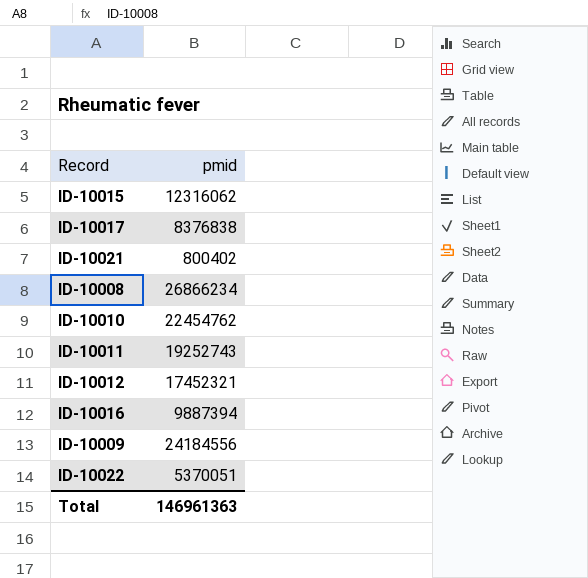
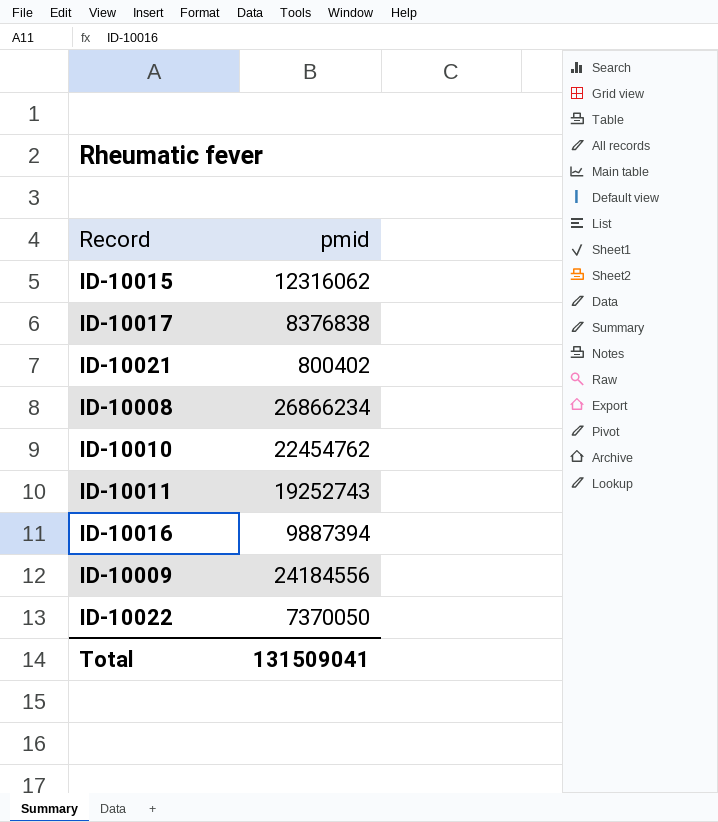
row ID-10012: 17452321 -> none
ID-10022 | pmid: 5370051 -> 7370050
Total | pmid: 146961363 -> 131509041

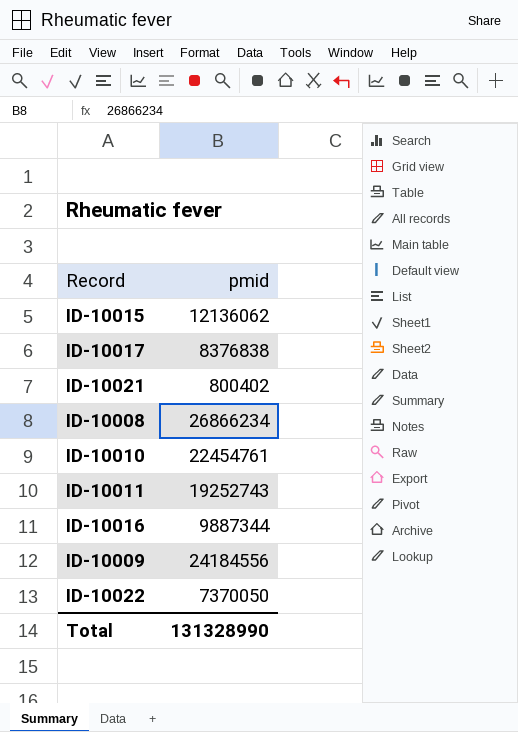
ID-10015 | pmid: 12316062 -> 12136062
ID-10010 | pmid: 22454762 -> 22454761
ID-10016 | pmid: 9887394 -> 9887344
Total | pmid: 131509041 -> 131328990

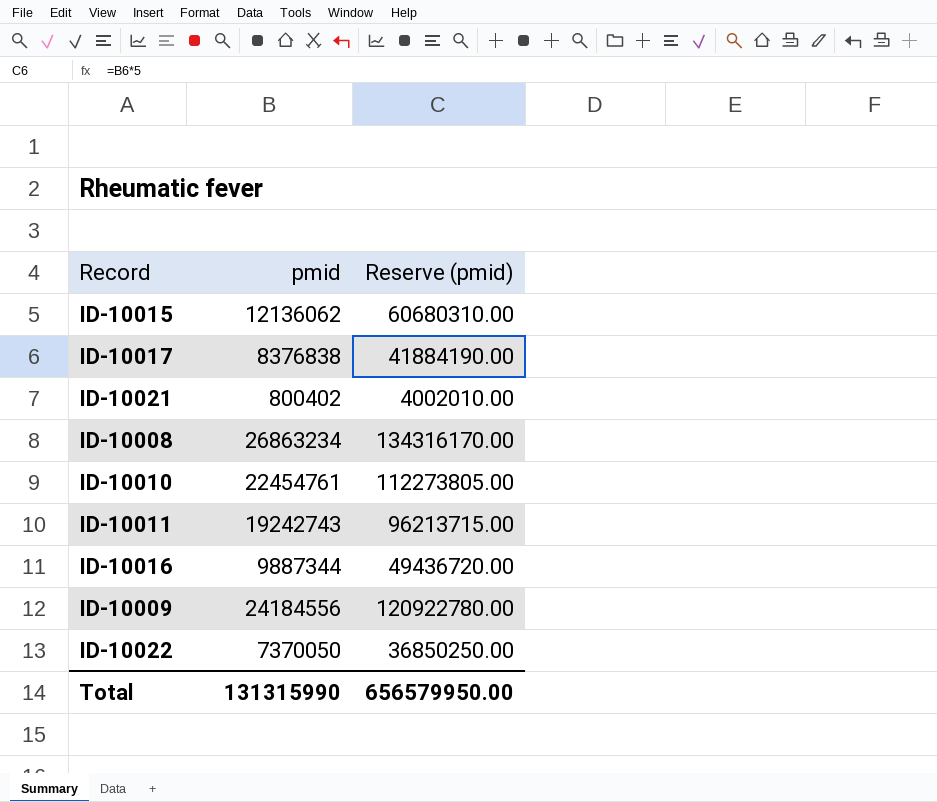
column Reserve (pmid) | formula: none -> [pmid] * 5
ID-10008 | pmid: 26866234 -> 26863234
ID-10011 | pmid: 19252743 -> 19242743
Total | pmid: 131328990 -> 131315990

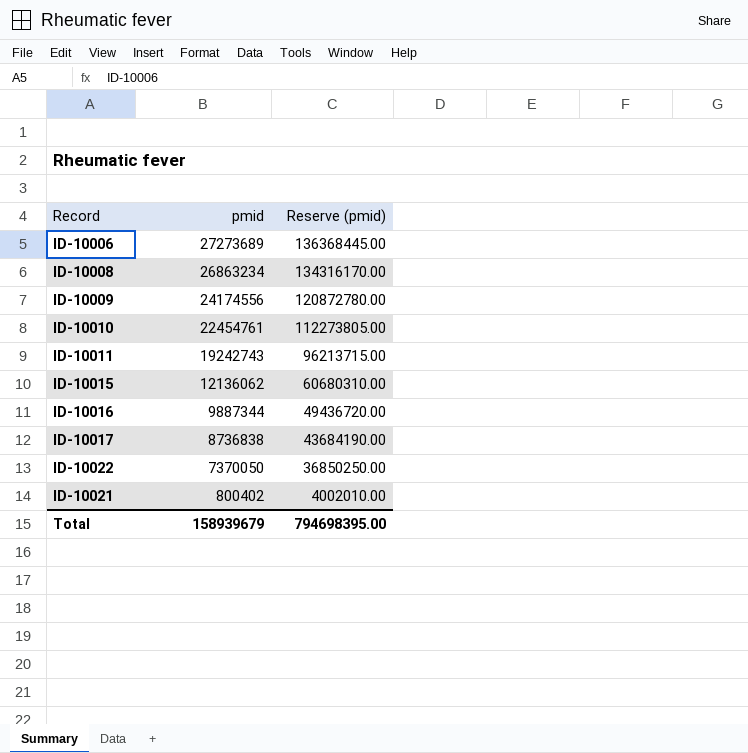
row order: none -> pmid descending
row ID-10006: none -> 27273689 | 136368445.00
ID-10009 | pmid: 24184556 -> 24174556
ID-10009 | Reserve (pmid): 120922780.00 -> 120872780.00
ID-10017 | pmid: 8376838 -> 8736838
ID-10017 | Reserve (pmid): 41884190.00 -> 43684190.00
Total | pmid: 131315990 -> 158939679
Total | Reserve (pmid): 656579950.00 -> 794698395.00

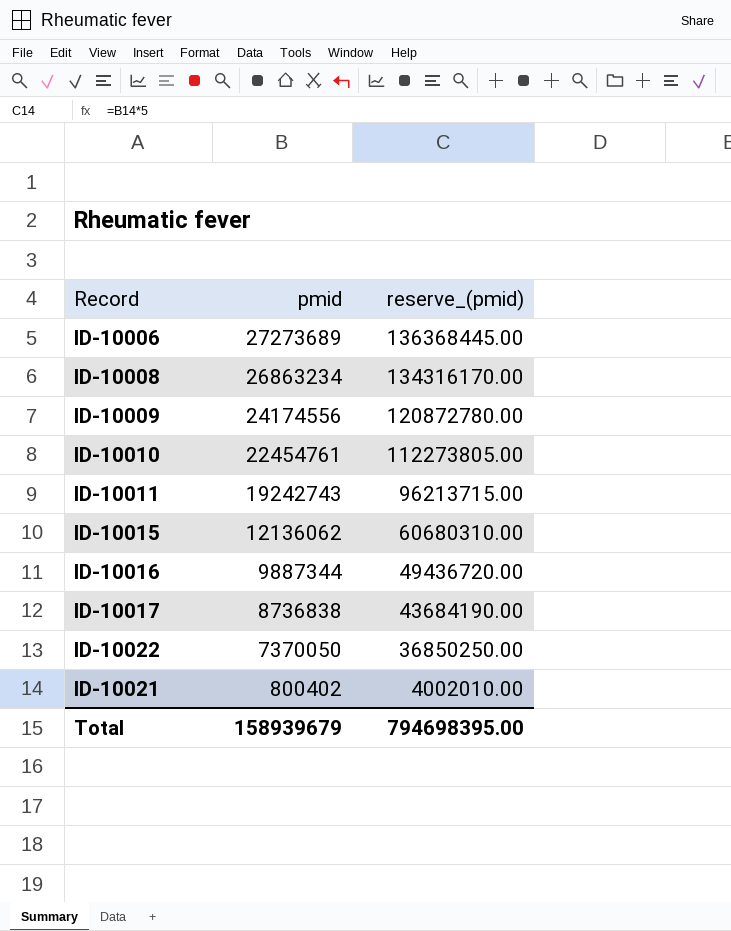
column name: Reserve (pmid) -> reserve_(pmid)

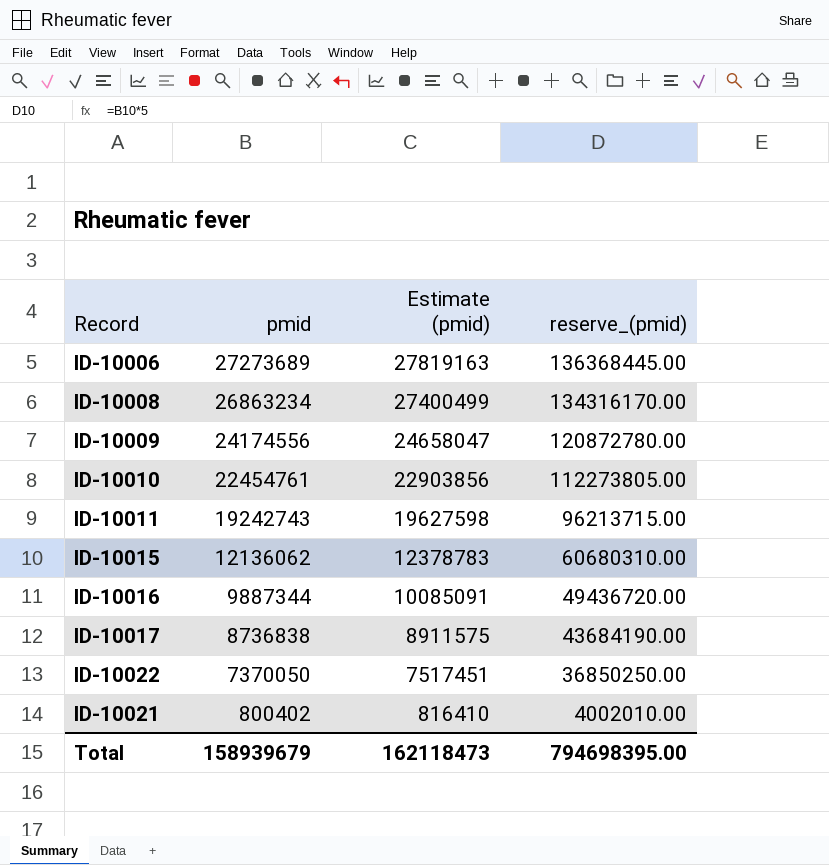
column Estimate (pmid) | formula: none -> [pmid] * 1.02

